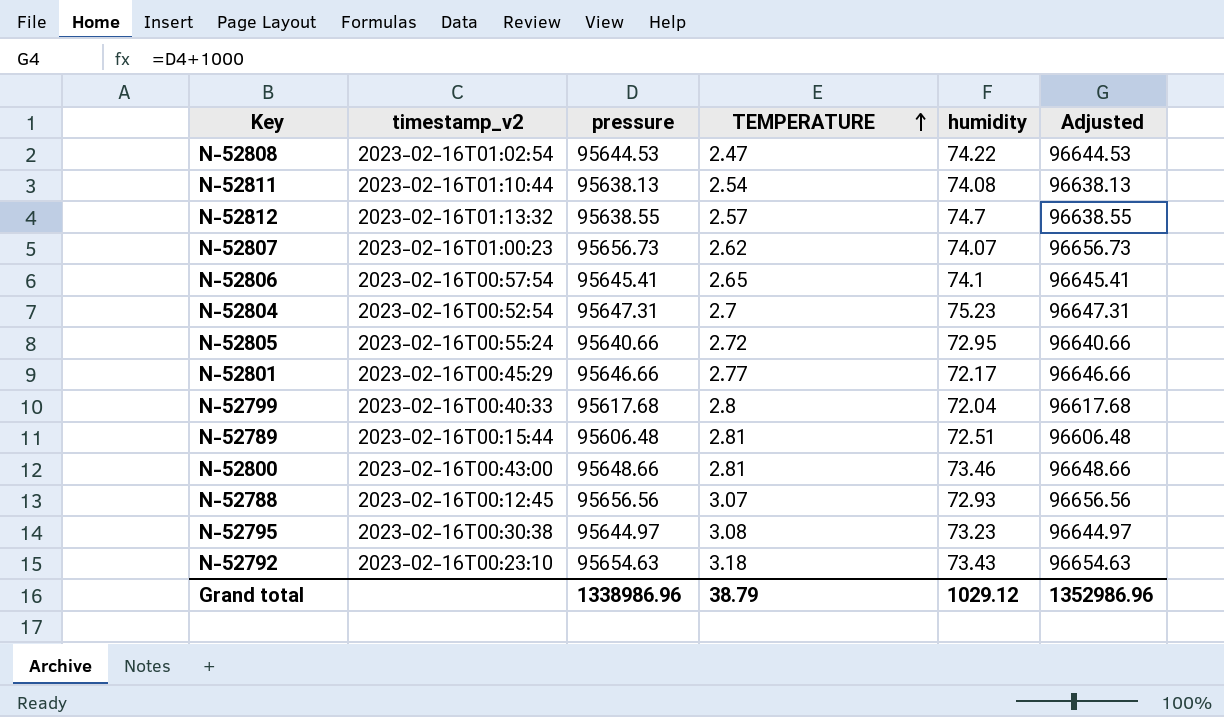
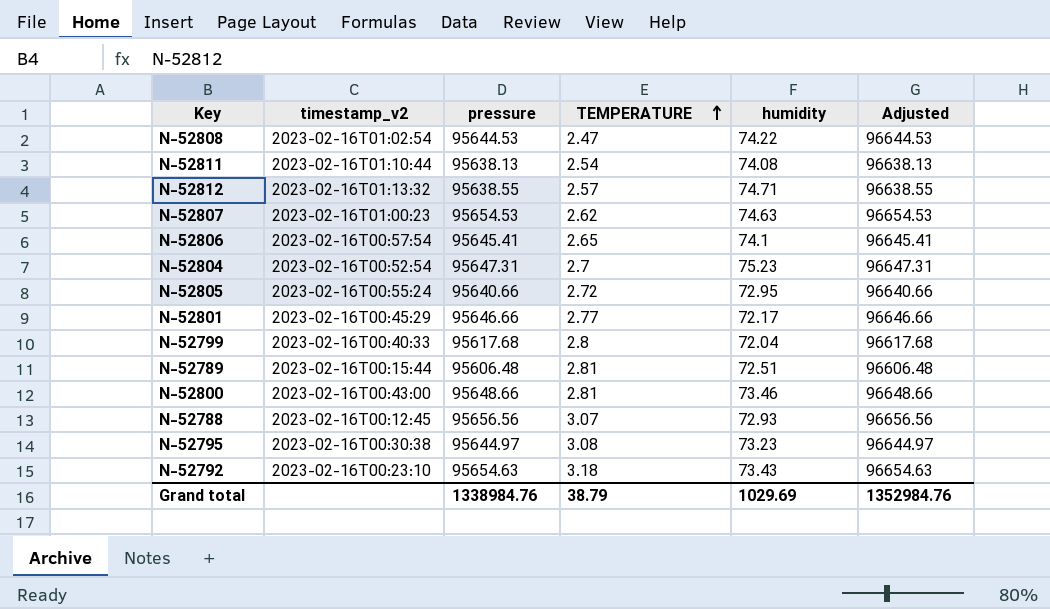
N-52812 | humidity: 74.7 -> 74.71
N-52807 | pressure: 95656.73 -> 95654.53
N-52807 | humidity: 74.07 -> 74.63
N-52807 | Adjusted: 96656.73 -> 96654.53
Grand total | pressure: 1338986.96 -> 1338984.76
Grand total | humidity: 1029.12 -> 1029.69
Grand total | Adjusted: 1352986.96 -> 1352984.76

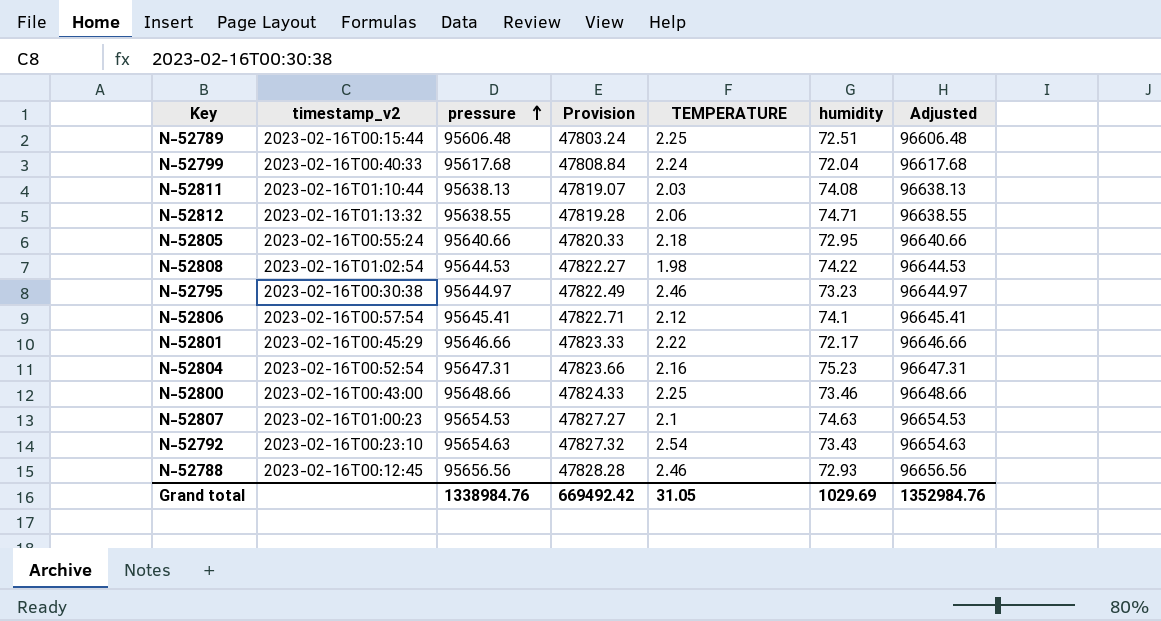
row order: TEMPERATURE ascending -> pressure ascending
column Provision | formula: none -> [pressure] * 0.5
N-52789 | TEMPERATURE: 2.81 -> 2.25
N-52799 | TEMPERATURE: 2.8 -> 2.24
N-52811 | TEMPERATURE: 2.54 -> 2.03
N-52812 | TEMPERATURE: 2.57 -> 2.06
N-52805 | TEMPERATURE: 2.72 -> 2.18
N-52808 | TEMPERATURE: 2.47 -> 1.98
N-52795 | TEMPERATURE: 3.08 -> 2.46
N-52806 | TEMPERATURE: 2.65 -> 2.12
N-52801 | TEMPERATURE: 2.77 -> 2.22
N-52804 | TEMPERATURE: 2.7 -> 2.16
N-52800 | TEMPERATURE: 2.81 -> 2.25
N-52807 | TEMPERATURE: 2.62 -> 2.1
N-52792 | TEMPERATURE: 3.18 -> 2.54
N-52788 | TEMPERATURE: 3.07 -> 2.46
Grand total | TEMPERATURE: 38.79 -> 31.05

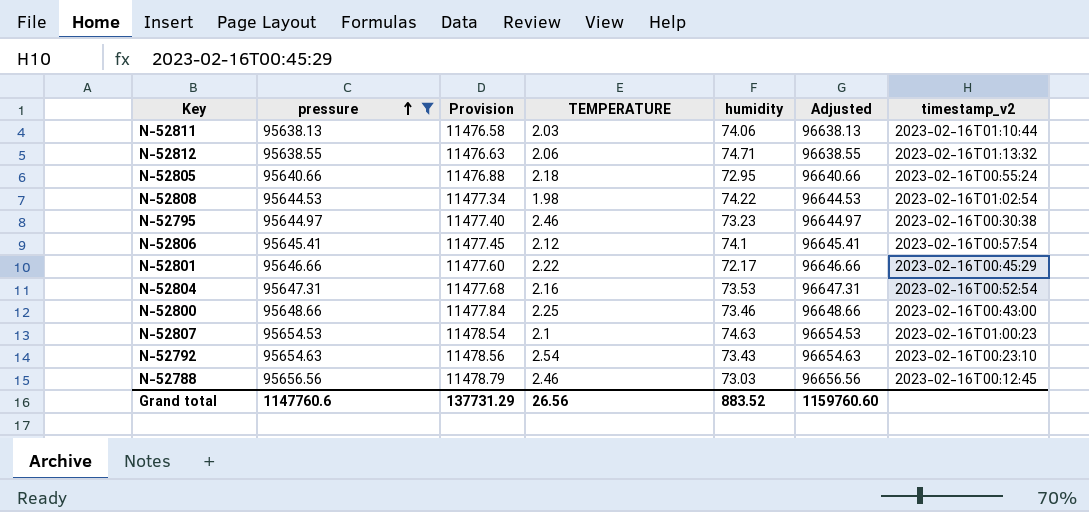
filter: none -> pressure >= 95638.13
column Provision | formula: [pressure] * 0.5 -> [pressure] * 0.12
column timestamp_v2 | position: 2 -> 7
N-52811 | humidity: 74.08 -> 74.06
N-52804 | humidity: 75.23 -> 73.53
N-52788 | humidity: 72.93 -> 73.03
Grand total | pressure: 1338984.76 -> 1147760.6
Grand total | Provision: 669492.42 -> 137731.29
Grand total | TEMPERATURE: 31.05 -> 26.56
Grand total | humidity: 1029.69 -> 883.52
Grand total | Adjusted: 1352984.76 -> 1159760.60

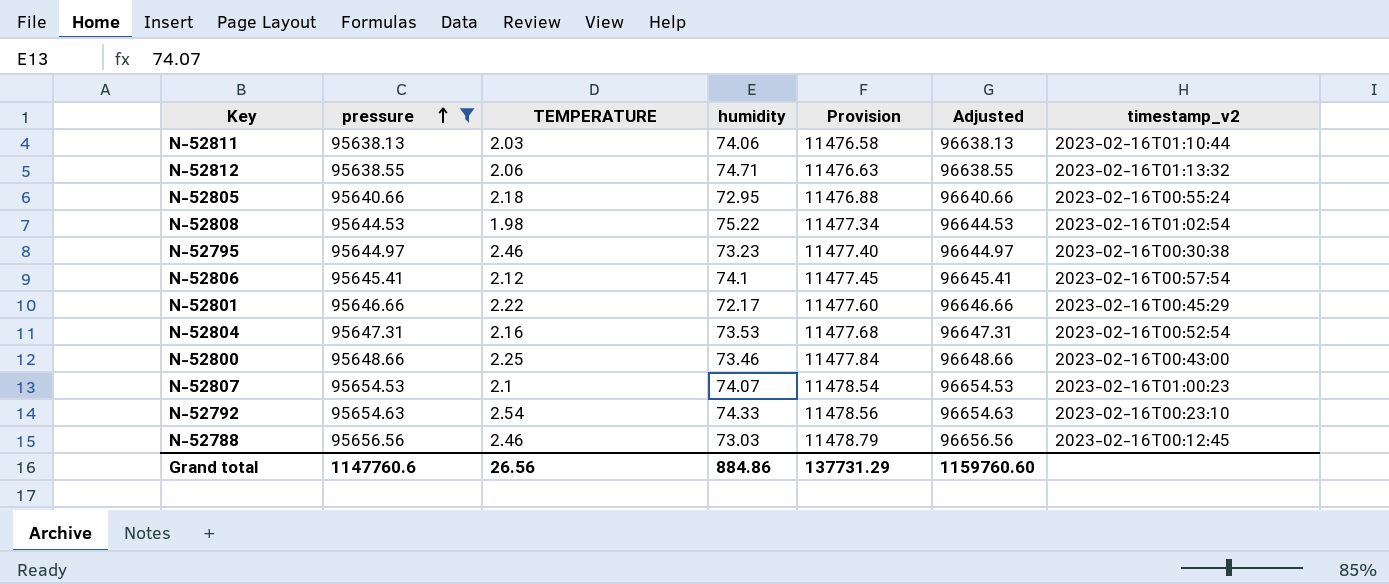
column Provision | position: 3 -> 5
N-52808 | humidity: 74.22 -> 75.22
N-52807 | humidity: 74.63 -> 74.07
N-52792 | humidity: 73.43 -> 74.33
Grand total | humidity: 883.52 -> 884.86

